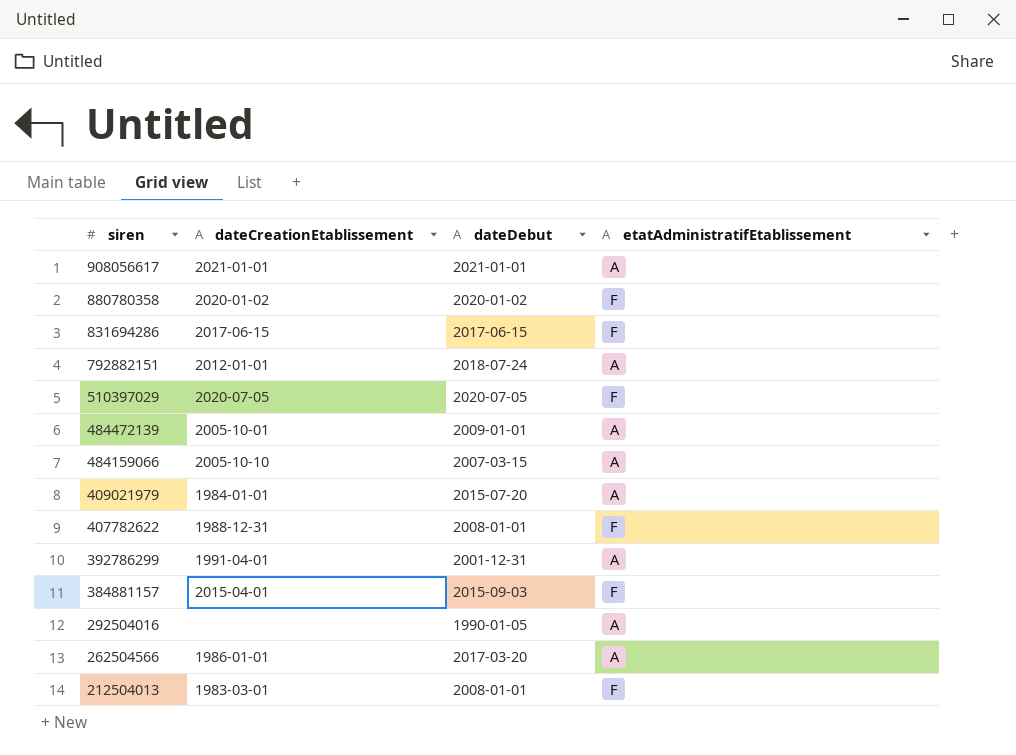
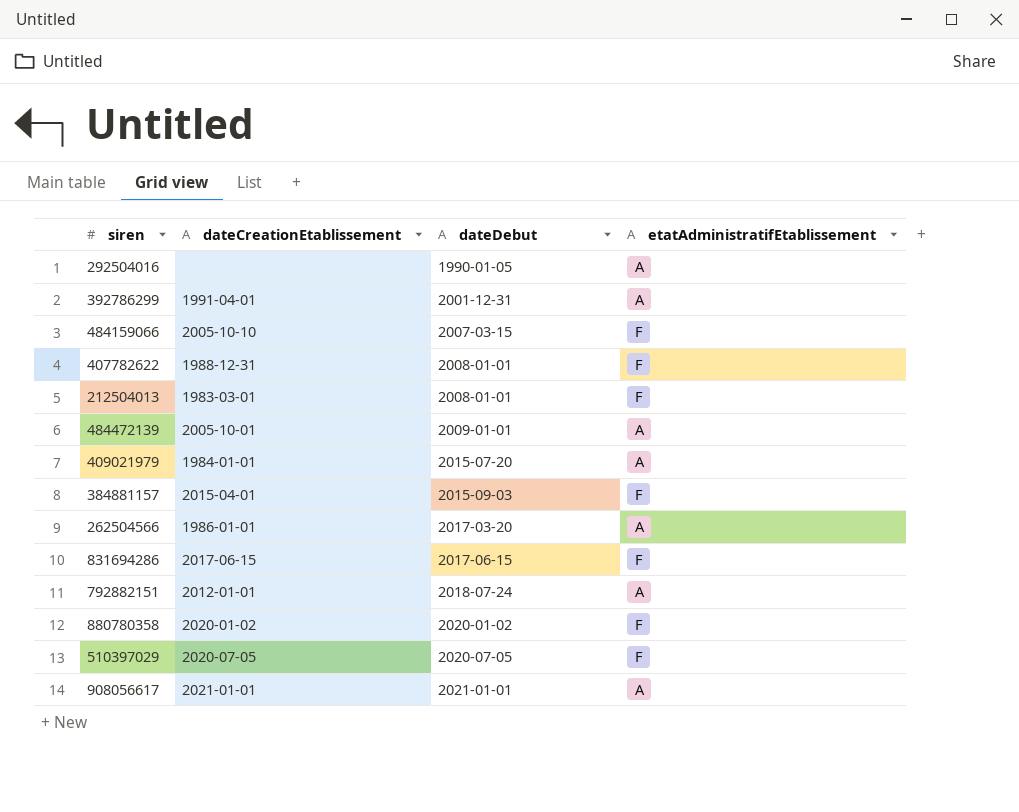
row order: siren descending -> dateDebut ascending
484159066 | etatAdministratifEtablissement: A -> F

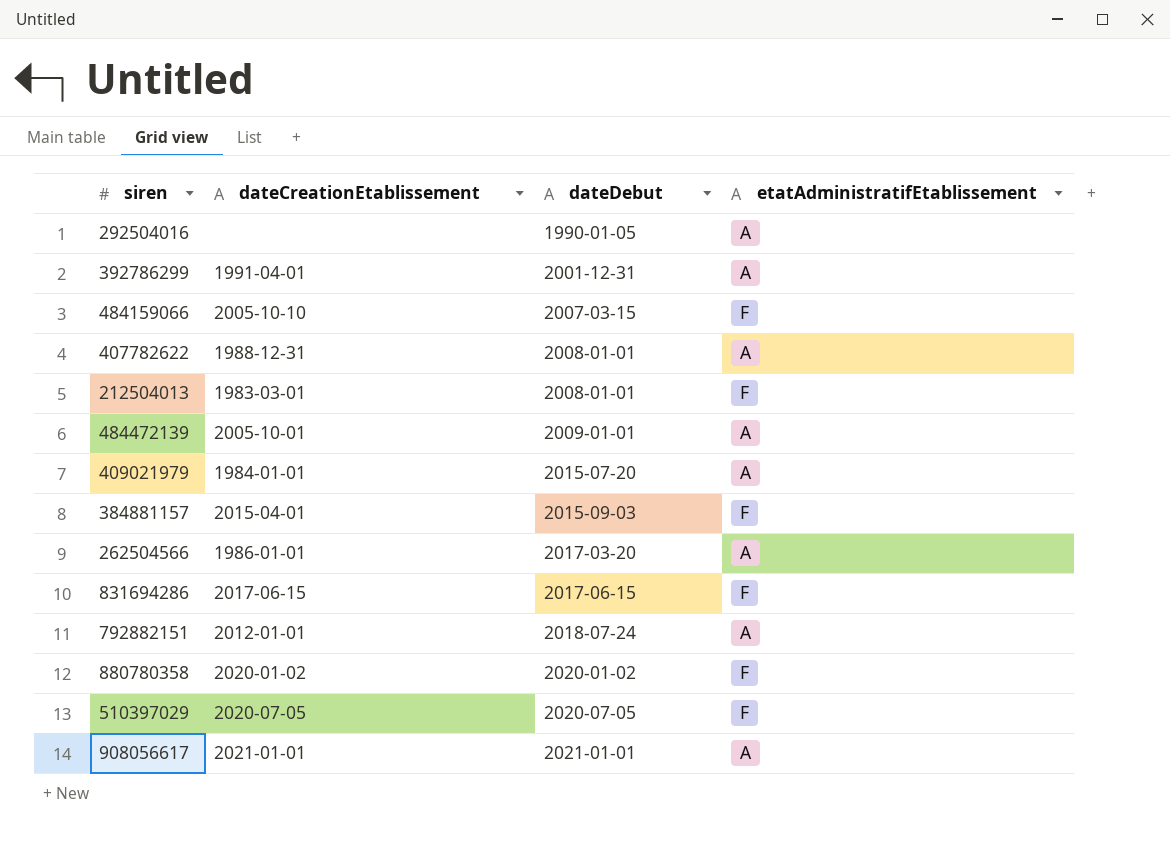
407782622 | etatAdministratifEtablissement: F -> A

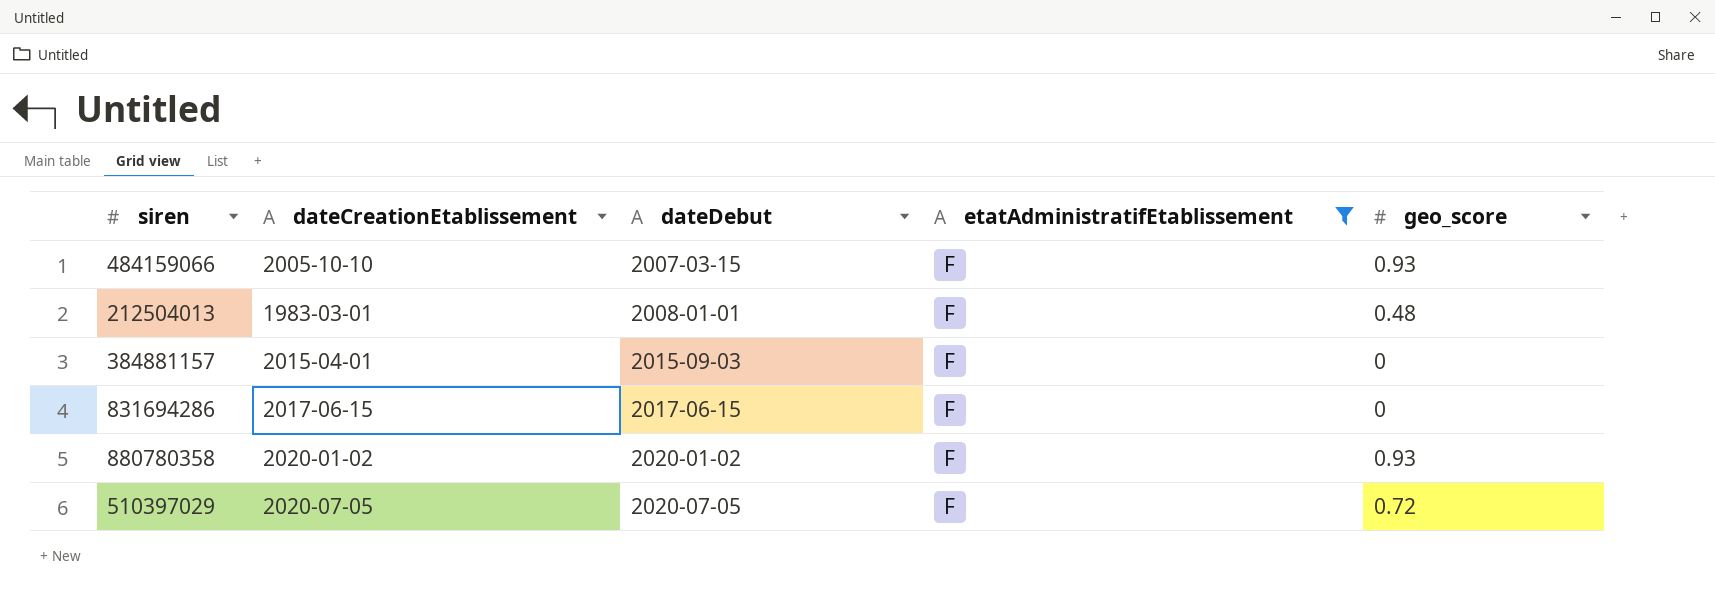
filter: none -> etatAdministratifEtablissement = F
column geo_score | position: none -> 5

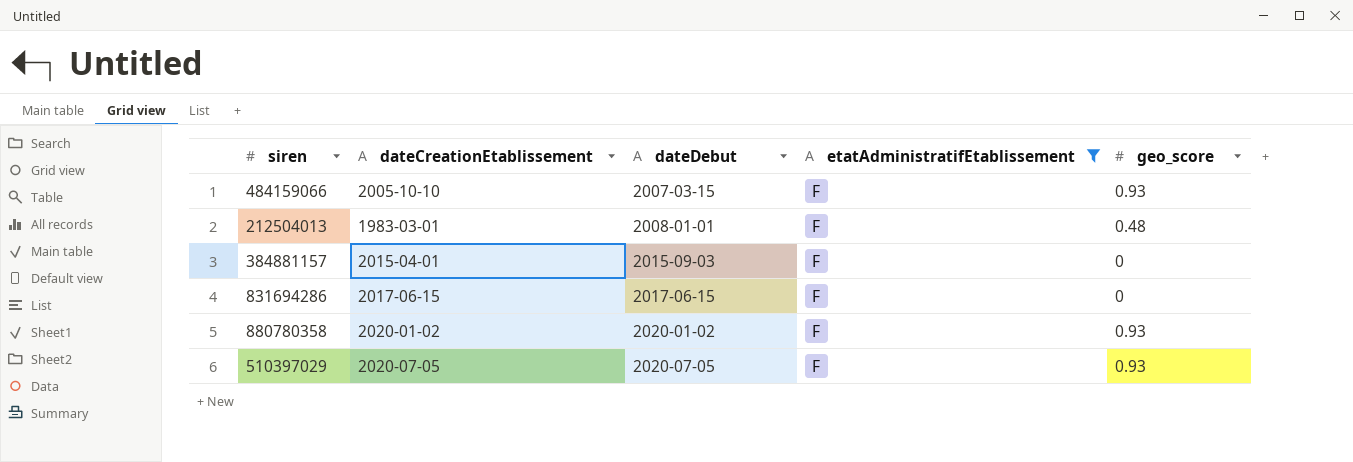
510397029 | geo_score: 0.72 -> 0.93

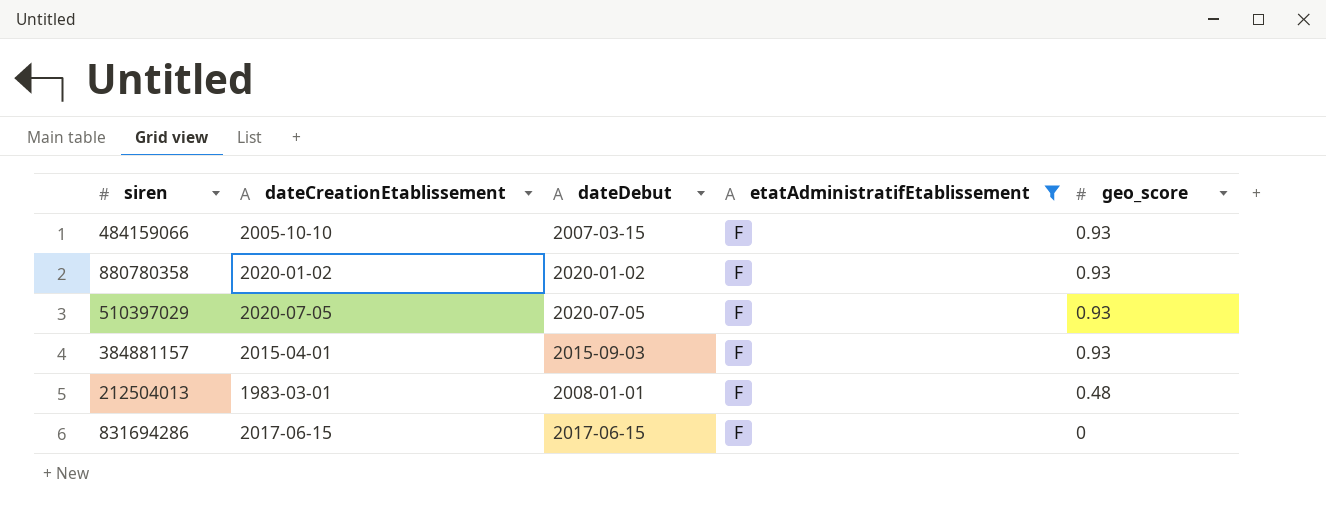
row order: dateDebut ascending -> geo_score descending
384881157 | geo_score: 0 -> 0.93

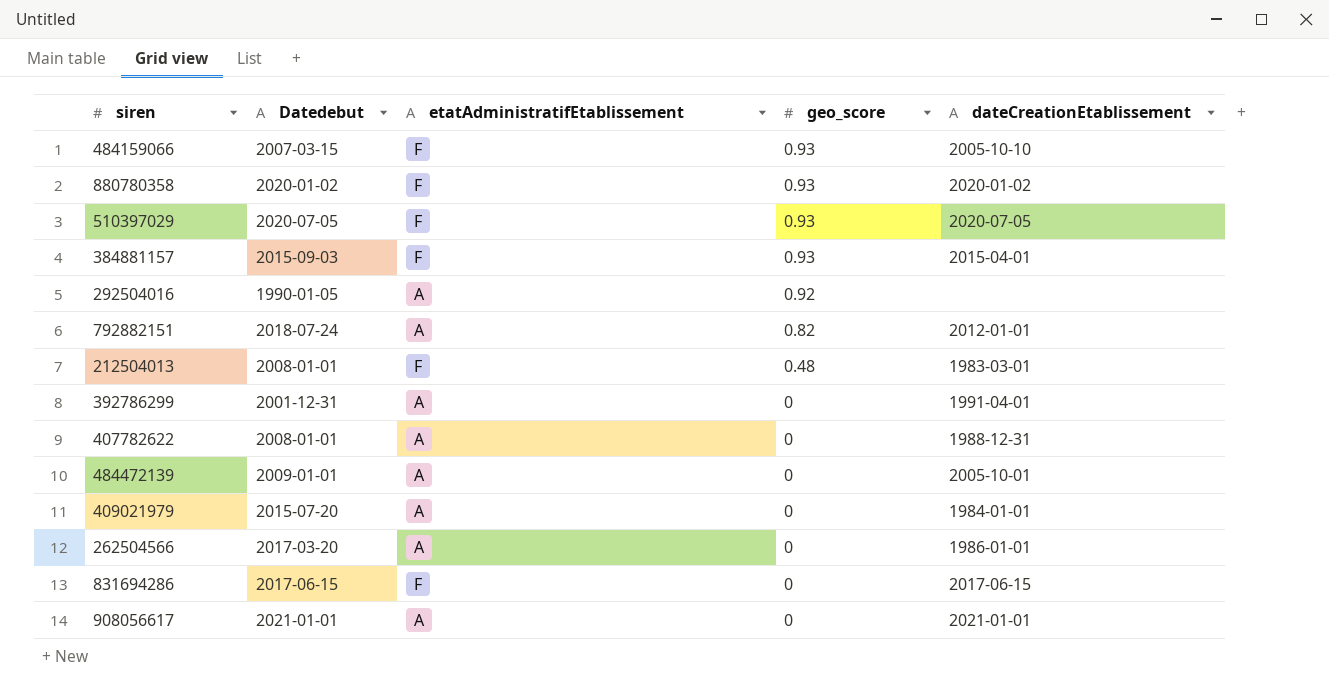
filter: etatAdministratifEtablissement = F -> none
column name: dateDebut -> Datedebut
column dateCreationEtablissement | position: 2 -> 5

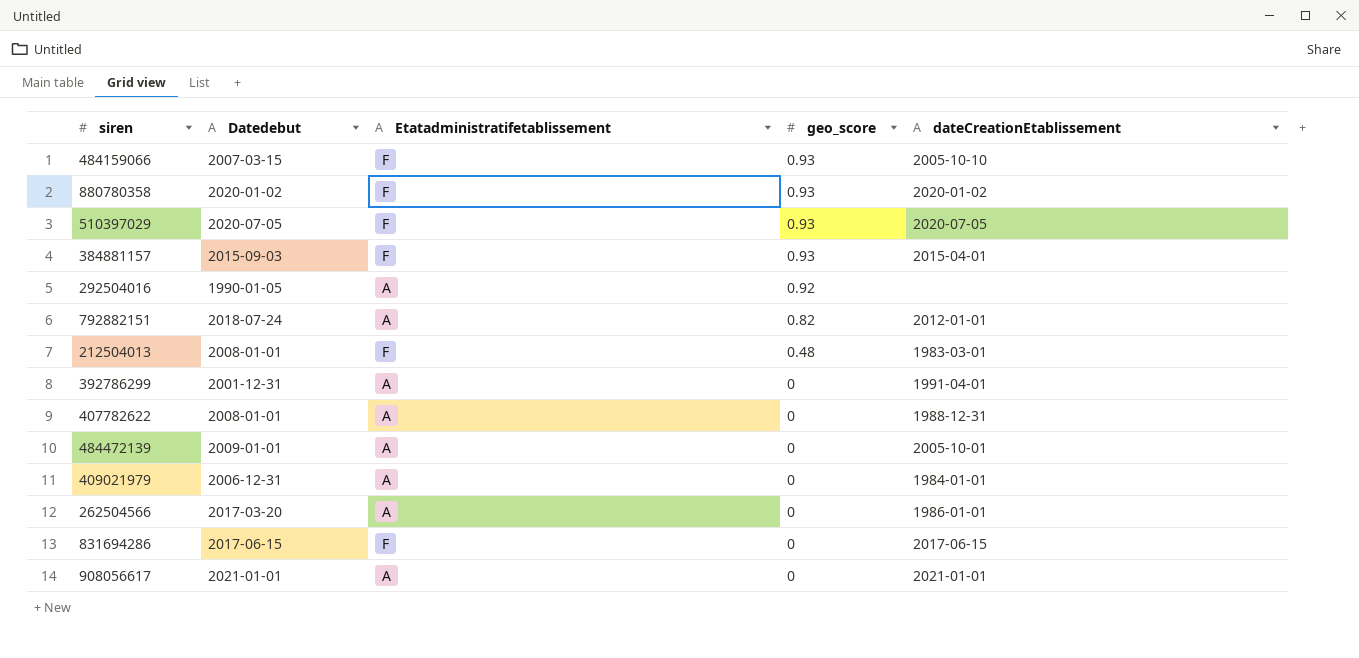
column name: etatAdministratifEtablissement -> Etatadministratifetablissement
409021979 | Datedebut: 2015-07-20 -> 2006-12-31

